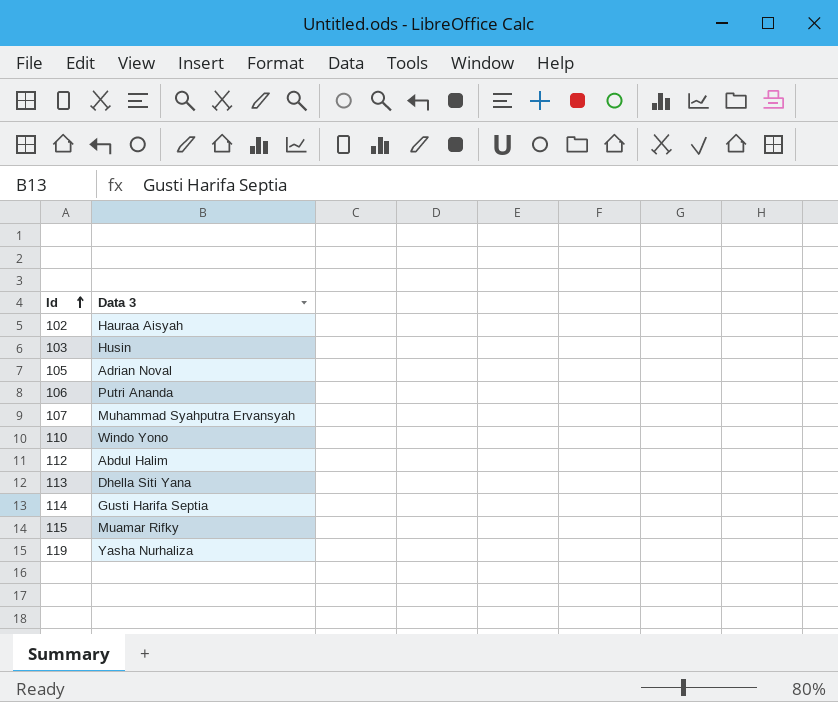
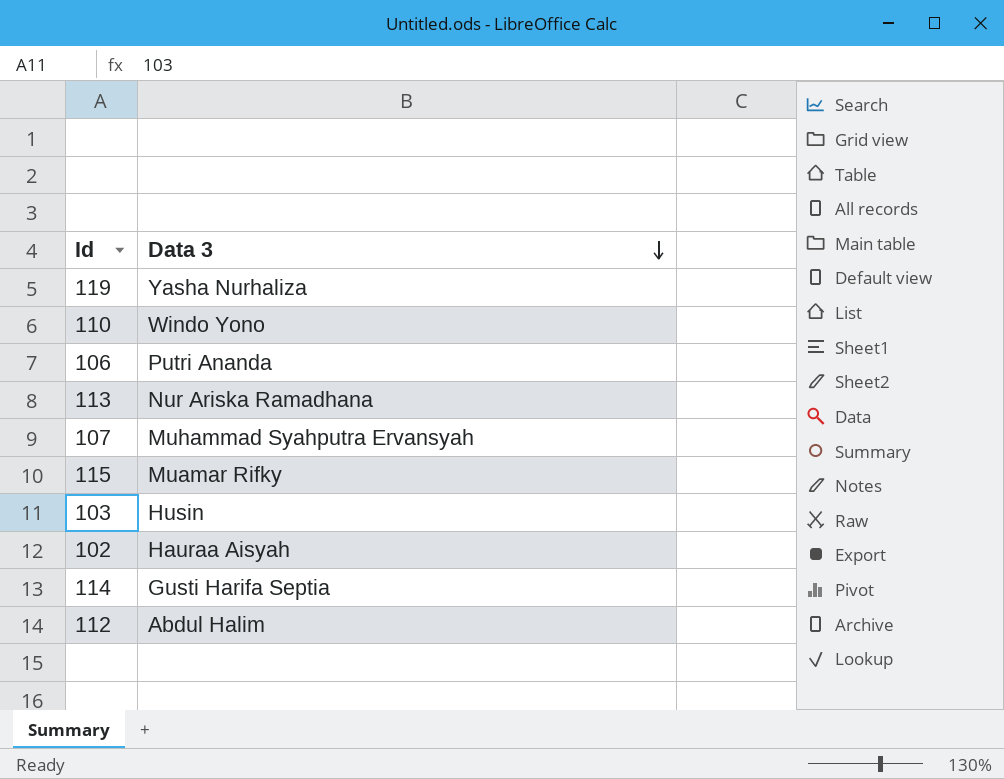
row order: Id ascending -> Data 3 descending
row 105: Adrian Noval -> none
113 | Data 3: Dhella Siti Yana -> Nur Ariska Ramadhana

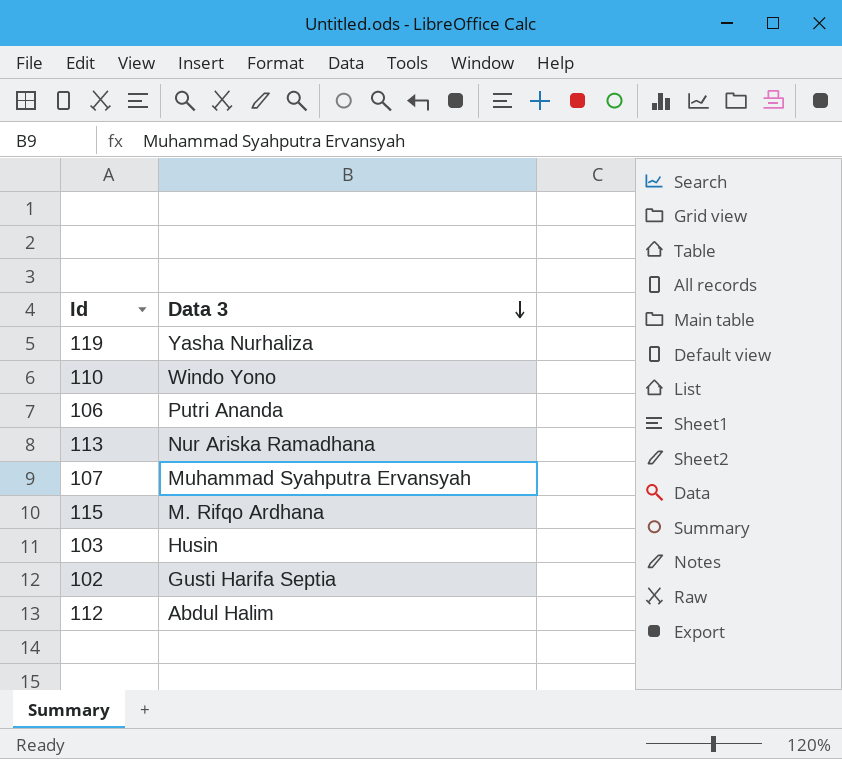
row 114: Gusti Harifa Septia -> none
115 | Data 3: Muamar Rifky -> M. Rifqo Ardhana
102 | Data 3: Hauraa Aisyah -> Gusti Harifa Septia

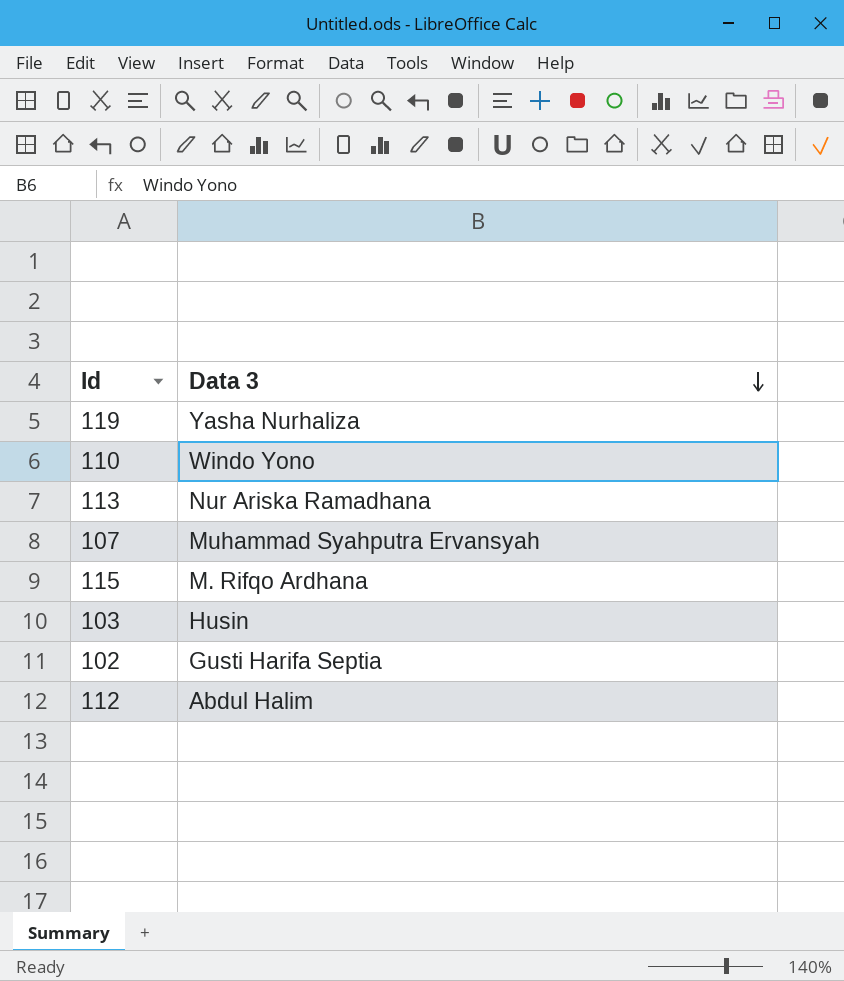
row 106: Putri Ananda -> none

